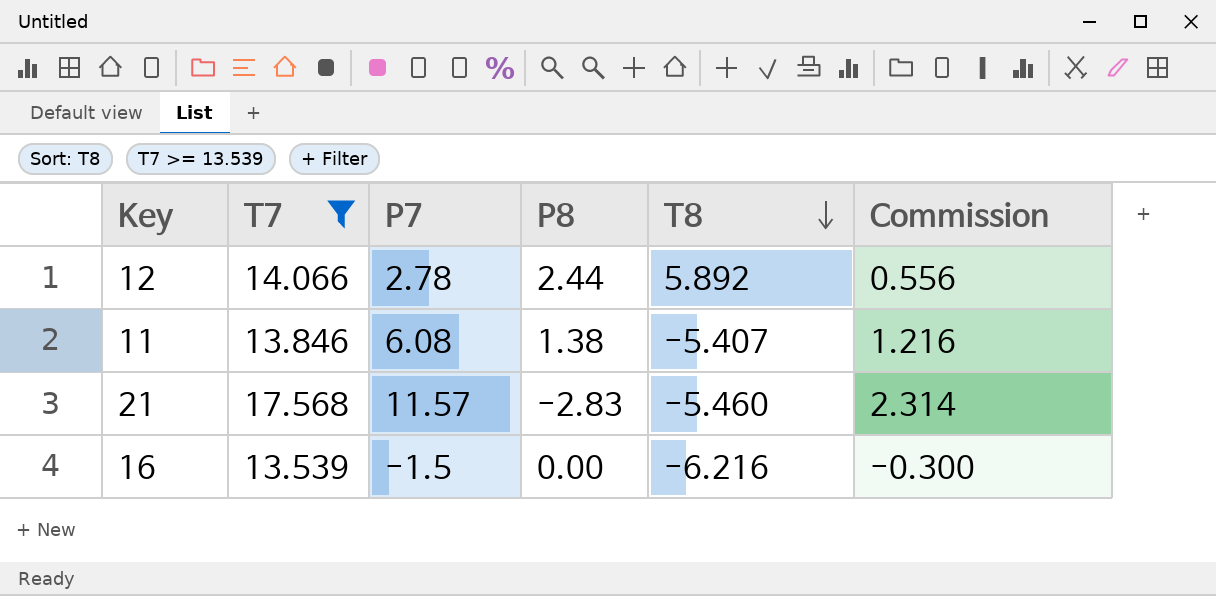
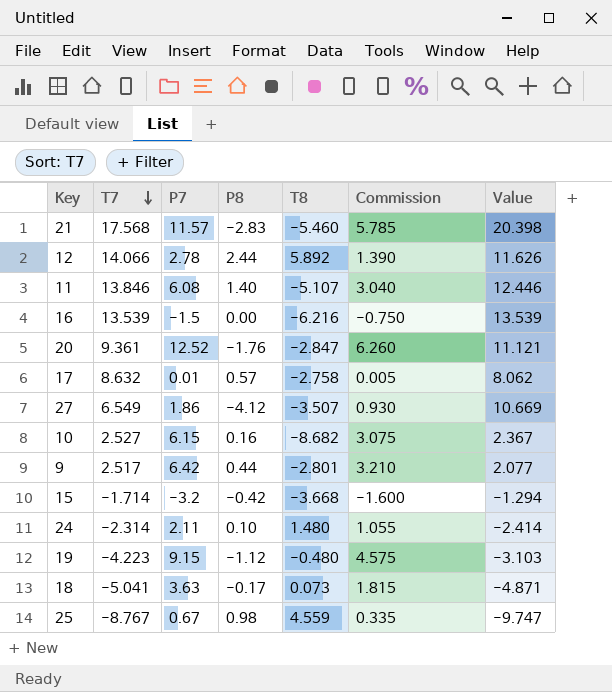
filter: T7 >= 13.539 -> none
row order: T8 descending -> T7 descending
column Commission | formula: [P7] * 0.2 -> [P7] * 0.5
column Value | formula: none -> [T7] - [P8]
11 | P8: 1.38 -> 1.40
11 | T8: -5.407 -> -5.107

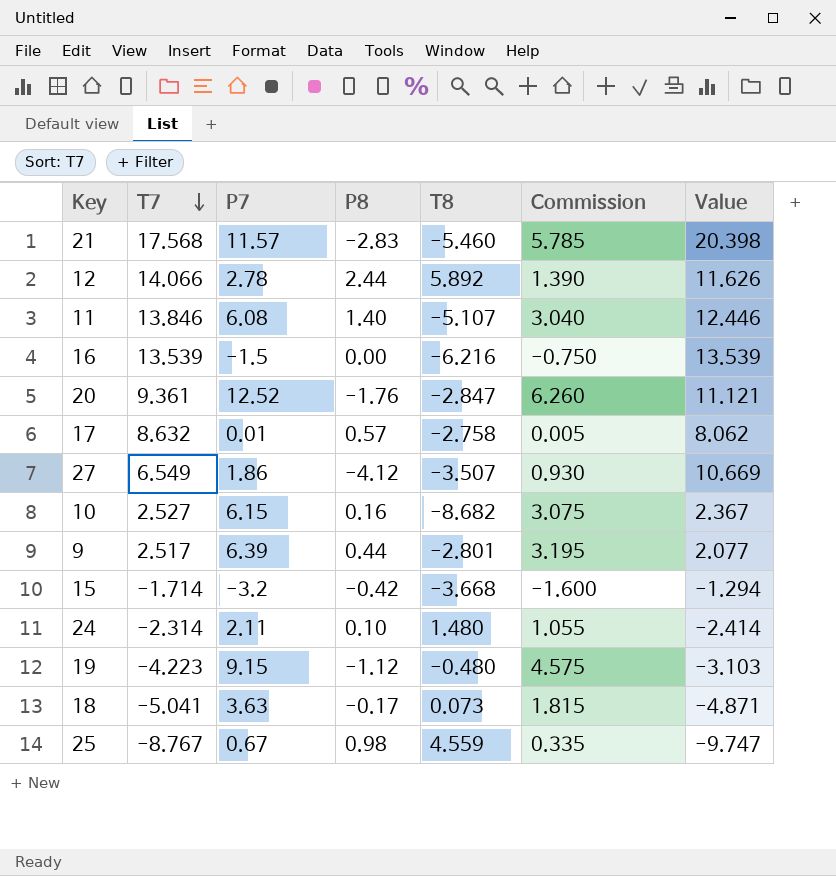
9 | P7: 6.42 -> 6.39
9 | Commission: 3.210 -> 3.195

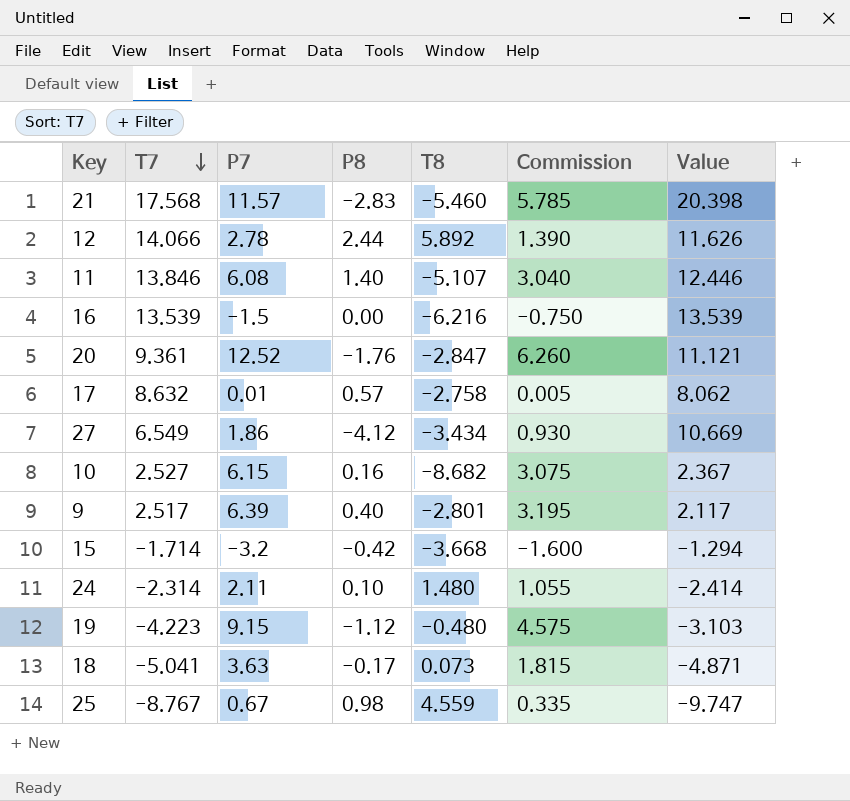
27 | T8: -3.507 -> -3.434
9 | P8: 0.44 -> 0.40
9 | Value: 2.077 -> 2.117

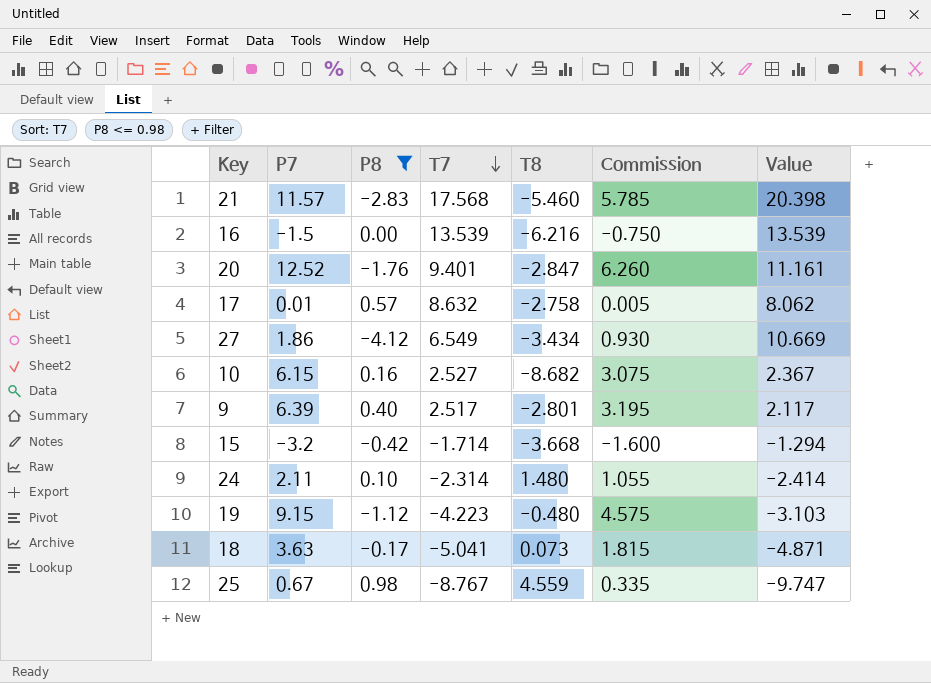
filter: none -> P8 <= 0.98
column T7 | position: 2 -> 4
20 | T7: 9.361 -> 9.401
20 | Value: 11.121 -> 11.161

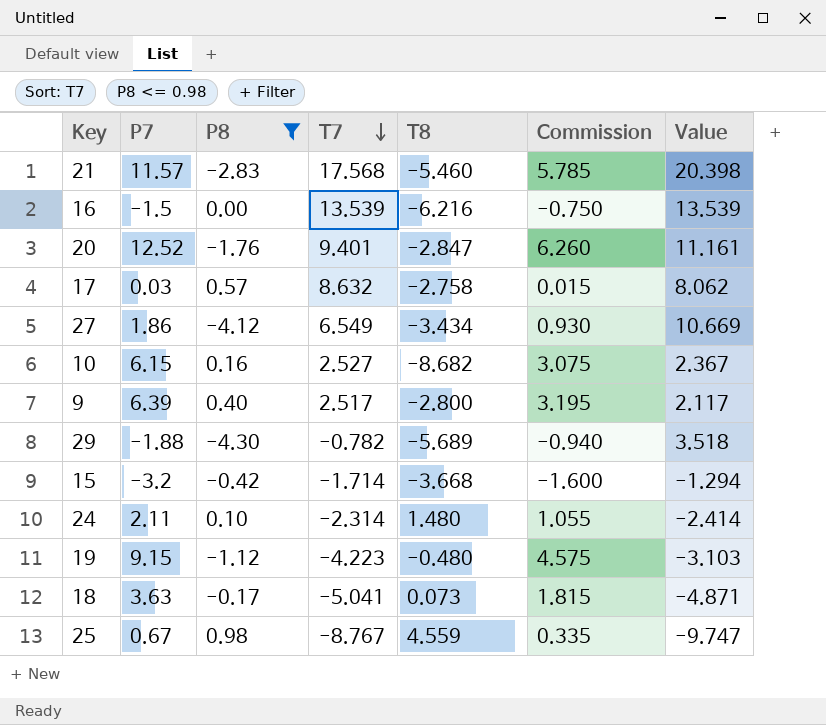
17 | P7: 0.01 -> 0.03
17 | Commission: 0.005 -> 0.015
9 | T8: -2.801 -> -2.800
row 29: none -> -1.88 | -4.30 | -0.782 | -5.689 | -0.940 | 3.518

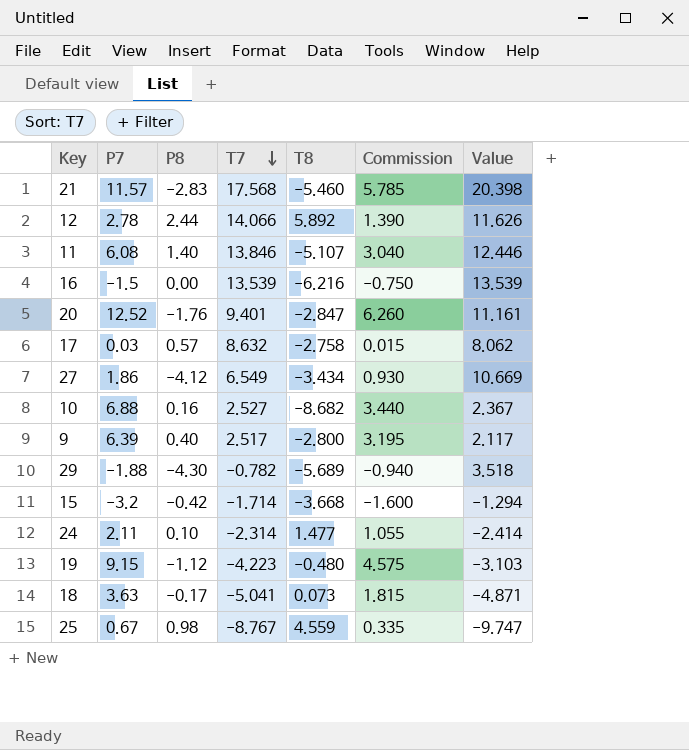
filter: P8 <= 0.98 -> none
10 | P7: 6.15 -> 6.88
10 | Commission: 3.075 -> 3.440
24 | T8: 1.480 -> 1.477

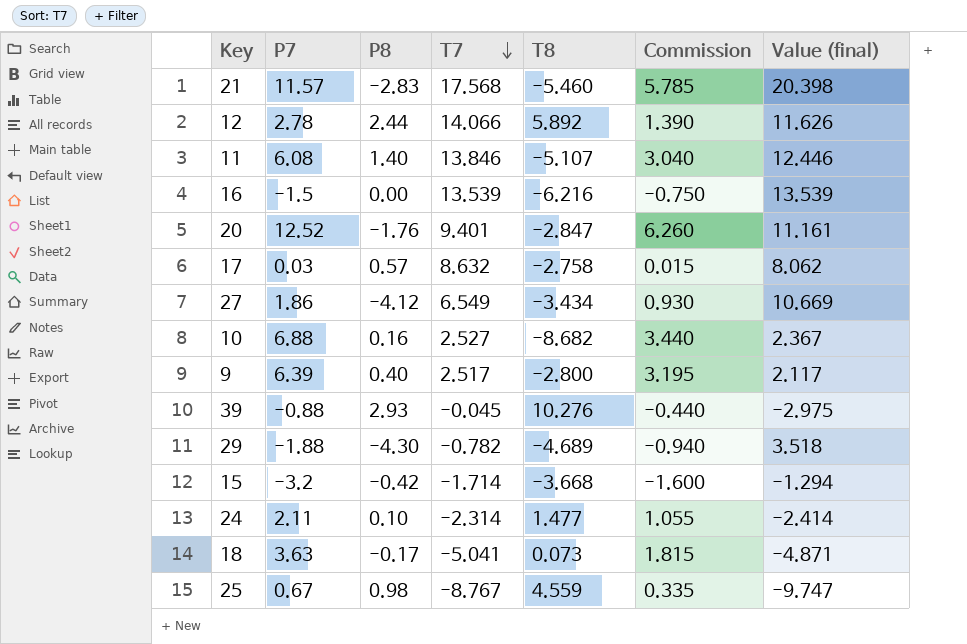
column name: Value -> Value (final)
row 19: 9.15 | -1.12 | -4.223 | -0.480 | 4.575 | -3.103 -> none
row 39: none -> -0.88 | 2.93 | -0.045 | 10.276 | -0.440 | -2.975
29 | T8: -5.689 -> -4.689

